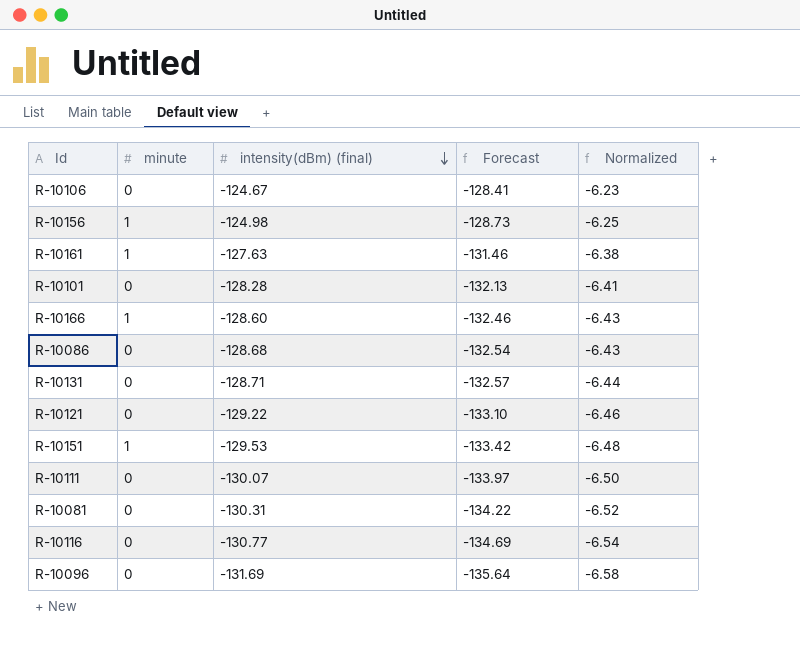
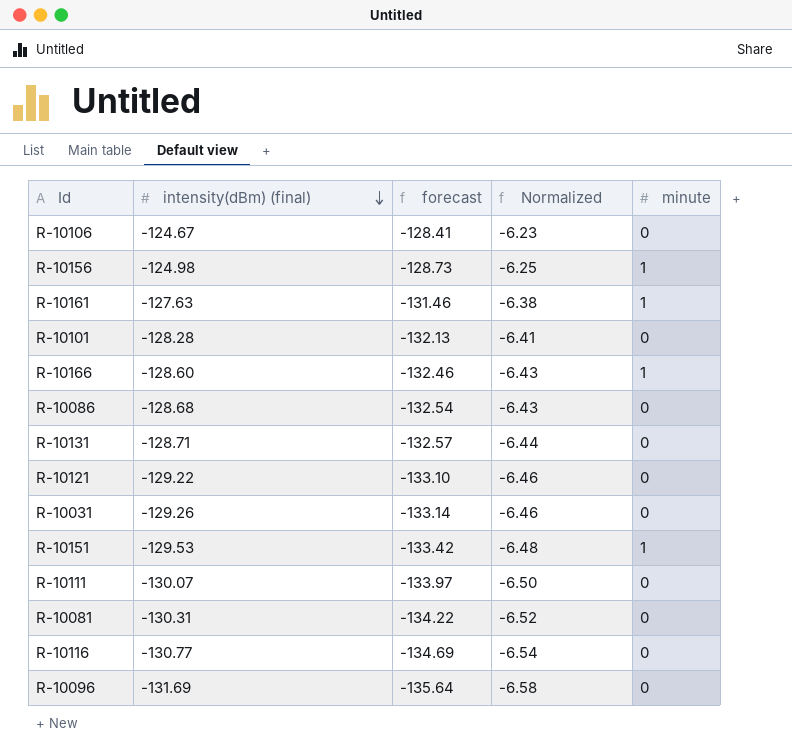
column name: Forecast -> forecast
column minute | position: 2 -> 5
row R-10031: none -> -129.26 | -133.14 | -6.46 | 0

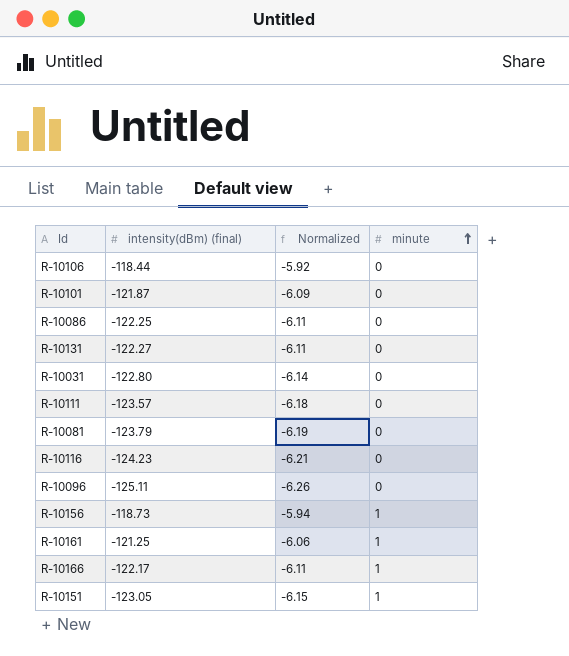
row order: intensity(dBm) (final) descending -> minute ascending
column forecast | formula: [intensity(dBm) (final)] * 1.03 -> none
row R-10121: -129.22 | -133.10 | -6.46 | 0 -> none
R-10106 | intensity(dBm) (final): -124.67 -> -118.44
R-10106 | Normalized: -6.23 -> -5.92
R-10101 | intensity(dBm) (final): -128.28 -> -121.87
R-10101 | Normalized: -6.41 -> -6.09
R-10086 | intensity(dBm) (final): -128.68 -> -122.25
R-10086 | Normalized: -6.43 -> -6.11
R-10131 | intensity(dBm) (final): -128.71 -> -122.27
R-10131 | Normalized: -6.44 -> -6.11
R-10031 | intensity(dBm) (final): -129.26 -> -122.80
R-10031 | Normalized: -6.46 -> -6.14
R-10111 | intensity(dBm) (final): -130.07 -> -123.57
R-10111 | Normalized: -6.50 -> -6.18
R-10081 | intensity(dBm) (final): -130.31 -> -123.79
R-10081 | Normalized: -6.52 -> -6.19
R-10116 | intensity(dBm) (final): -130.77 -> -124.23
R-10116 | Normalized: -6.54 -> -6.21
R-10096 | intensity(dBm) (final): -131.69 -> -125.11
R-10096 | Normalized: -6.58 -> -6.26
R-10156 | intensity(dBm) (final): -124.98 -> -118.73
R-10156 | Normalized: -6.25 -> -5.94
R-10161 | intensity(dBm) (final): -127.63 -> -121.25
R-10161 | Normalized: -6.38 -> -6.06
R-10166 | intensity(dBm) (final): -128.60 -> -122.17
R-10166 | Normalized: -6.43 -> -6.11
R-10151 | intensity(dBm) (final): -129.53 -> -123.05
R-10151 | Normalized: -6.48 -> -6.15

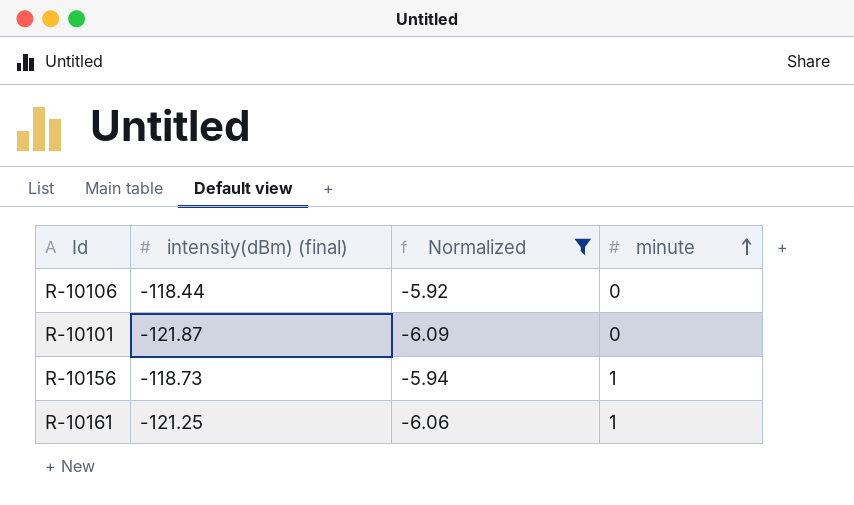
filter: none -> Normalized >= -6.09

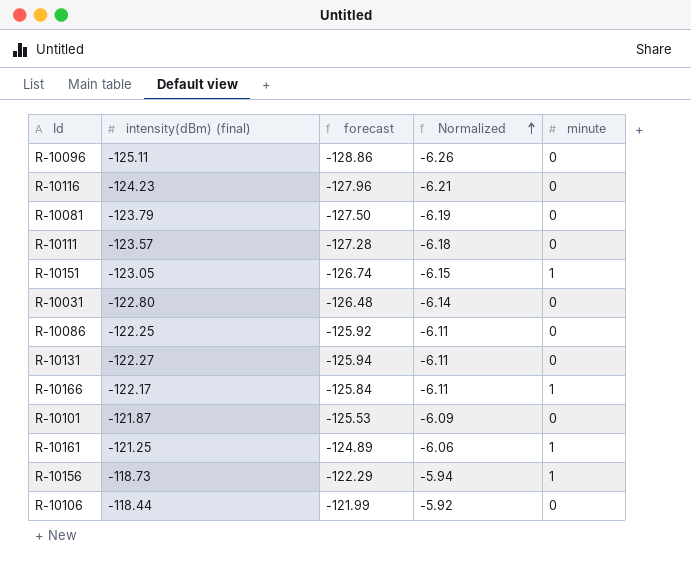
filter: Normalized >= -6.09 -> none
row order: minute ascending -> Normalized ascending
column forecast | formula: none -> [intensity(dBm) (final)] * 1.03

